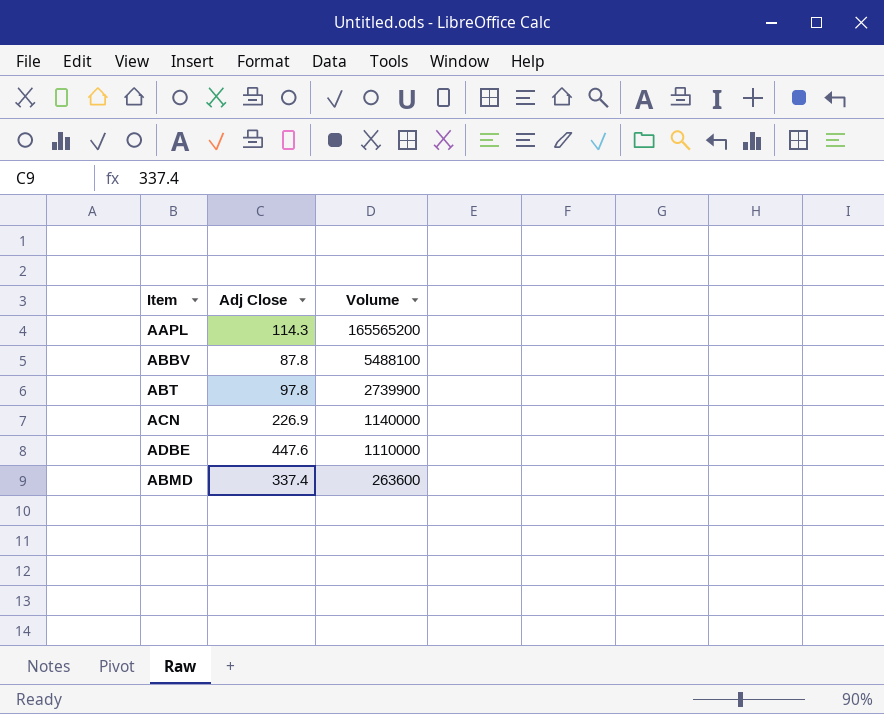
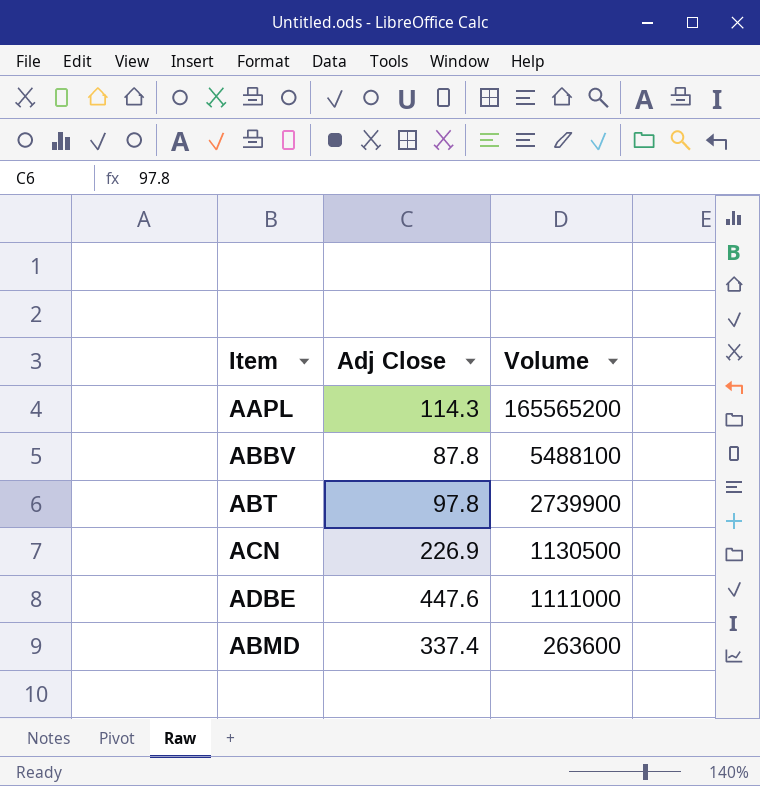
ACN | Volume: 1140000 -> 1130500
ADBE | Volume: 1110000 -> 1111000

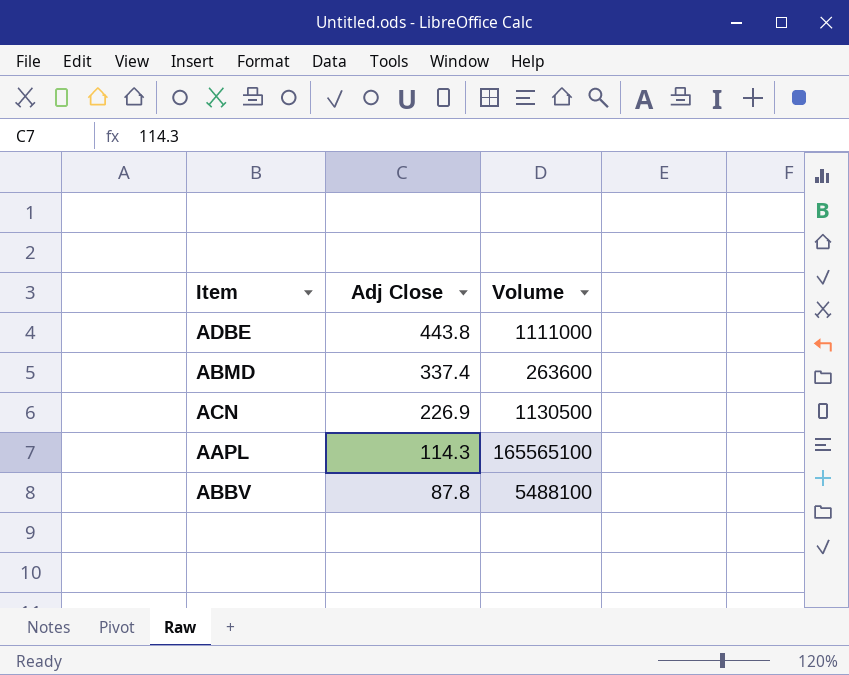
row order: Volume descending -> Adj Close descending
row ABT: 97.8 | 2739900 -> none
ADBE | Adj Close: 447.6 -> 443.8
AAPL | Volume: 165565200 -> 165565100

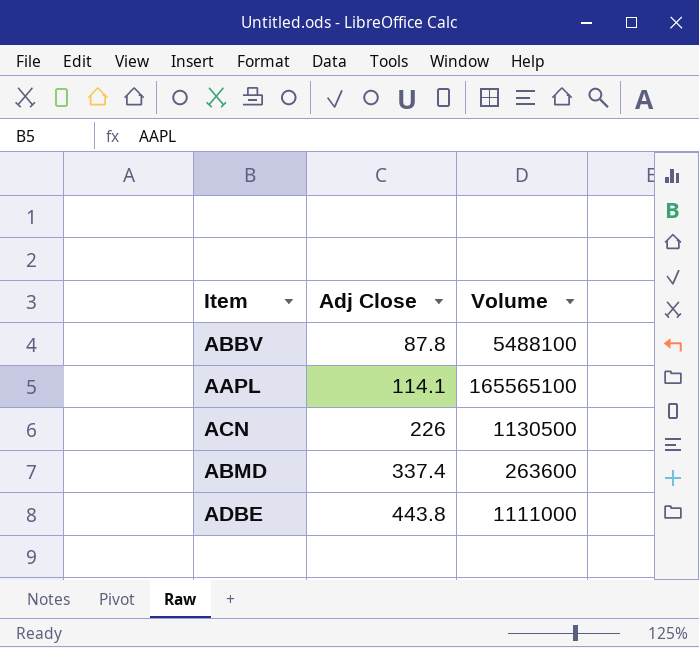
row order: Adj Close descending -> Adj Close ascending
AAPL | Adj Close: 114.3 -> 114.1
ACN | Adj Close: 226.9 -> 226

